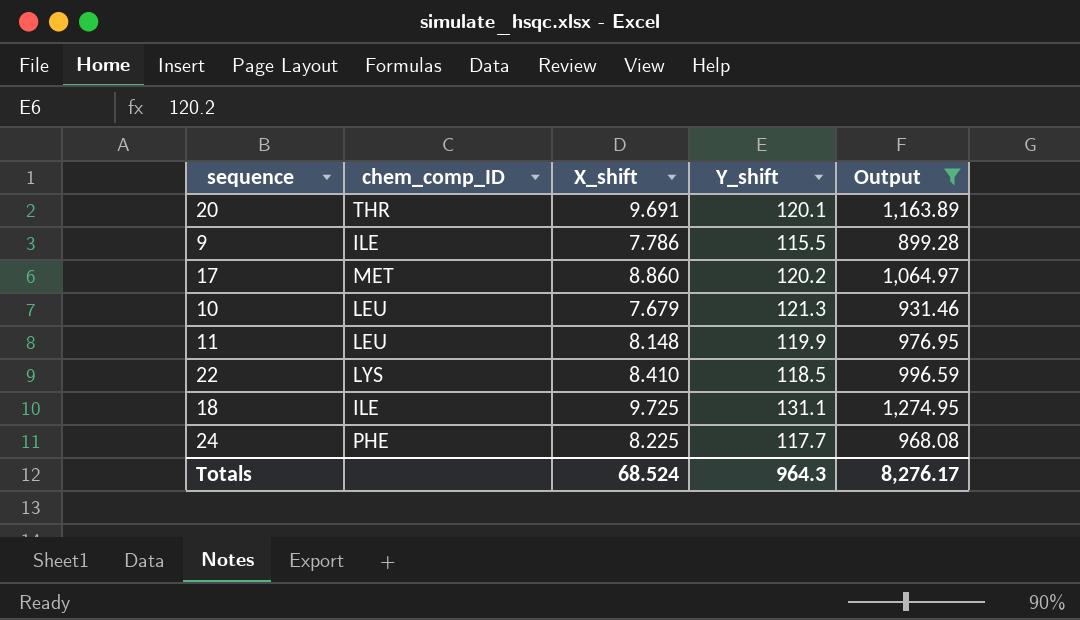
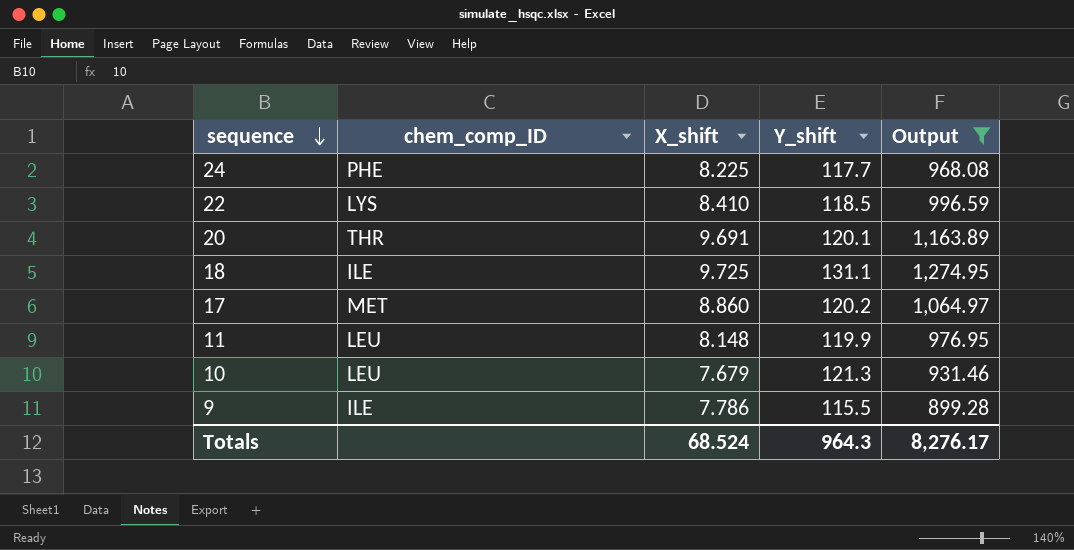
row order: none -> sequence descending

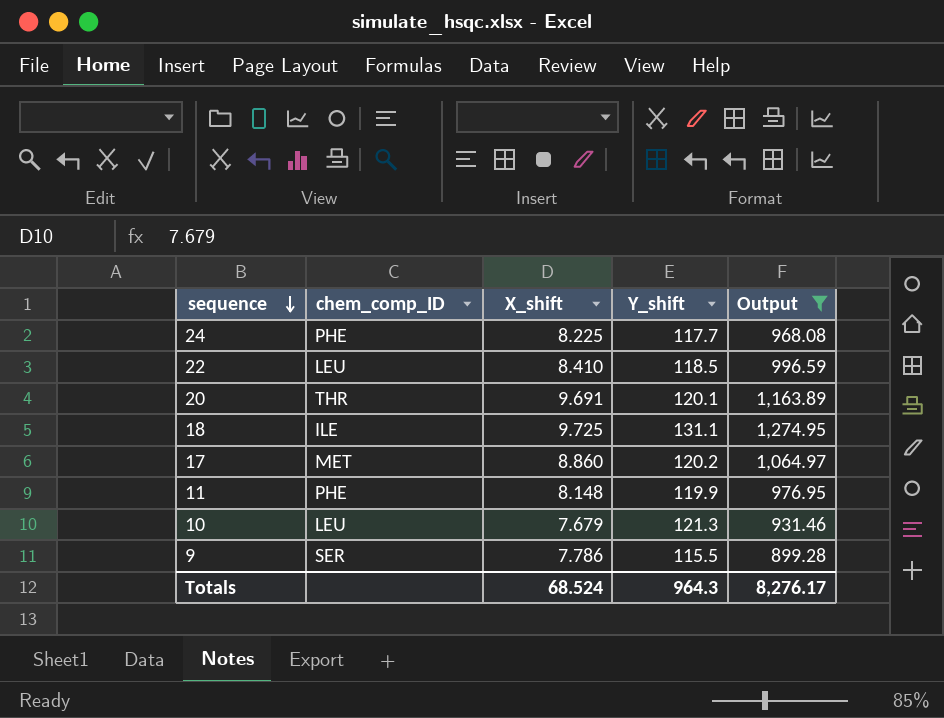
22 | chem_comp_ID: LYS -> LEU
11 | chem_comp_ID: LEU -> PHE
9 | chem_comp_ID: ILE -> SER

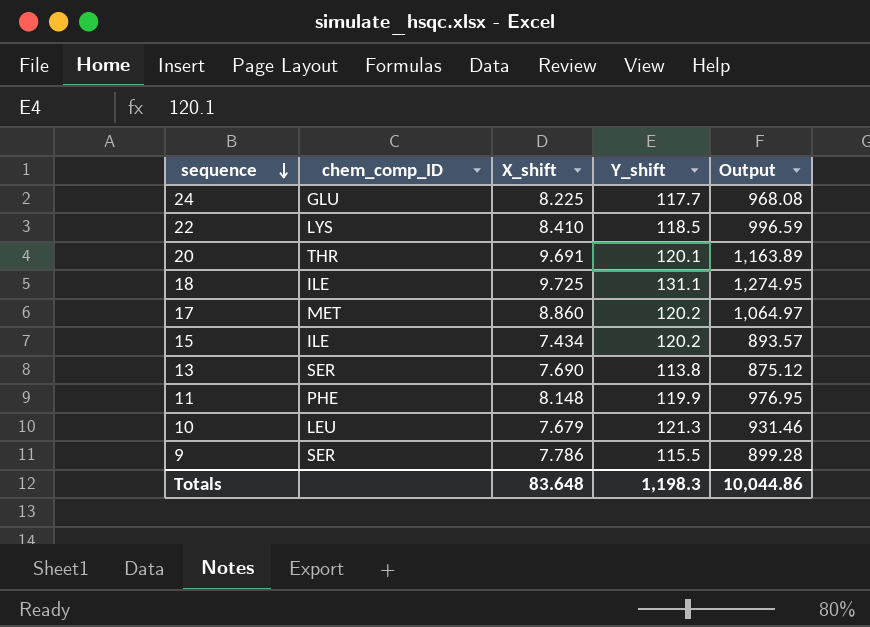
filter: Output >= 899.28 -> none
24 | chem_comp_ID: PHE -> GLU
22 | chem_comp_ID: LEU -> LYS
Totals | X_shift: 68.524 -> 83.648
Totals | Y_shift: 964.3 -> 1,198.3
Totals | Output: 8,276.17 -> 10,044.86

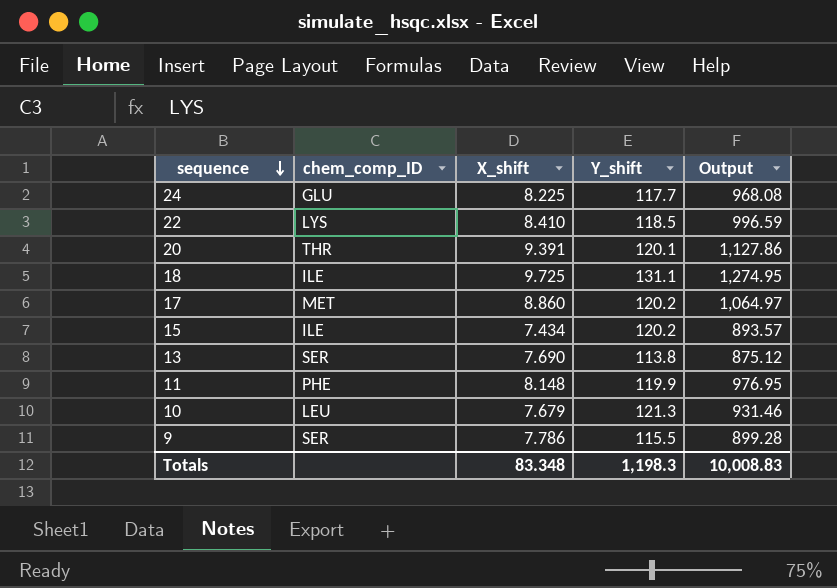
20 | X_shift: 9.691 -> 9.391
20 | Output: 1,163.89 -> 1,127.86
Totals | X_shift: 83.648 -> 83.348
Totals | Output: 10,044.86 -> 10,008.83

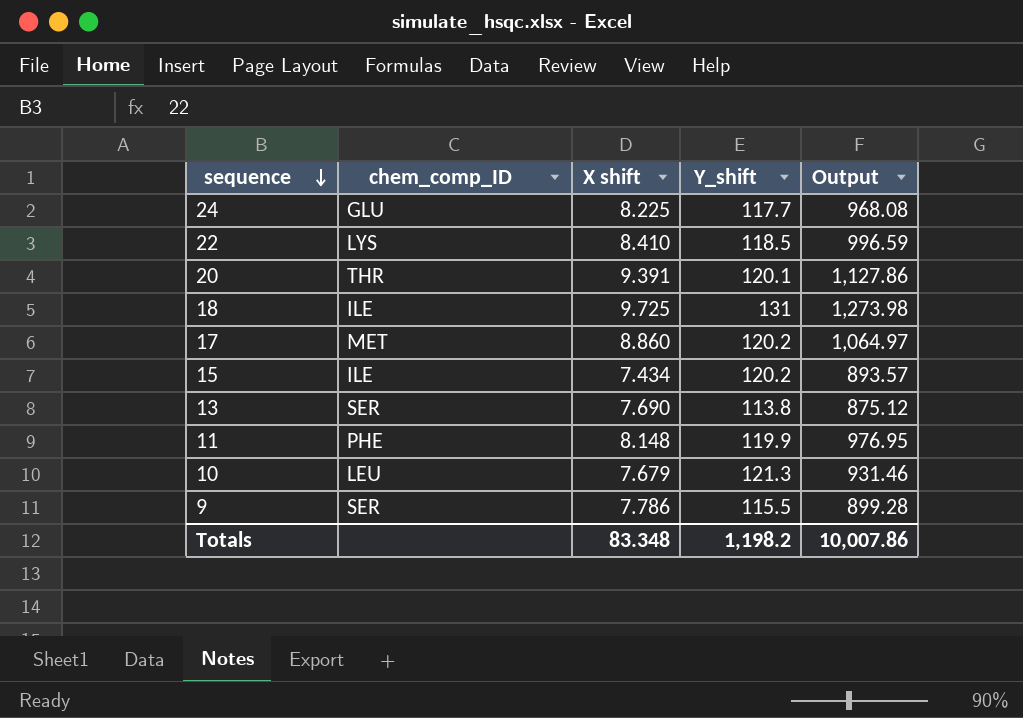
column name: X_shift -> X shift
18 | Y_shift: 131.1 -> 131
18 | Output: 1,274.95 -> 1,273.98
Totals | Y_shift: 1,198.3 -> 1,198.2
Totals | Output: 10,008.83 -> 10,007.86

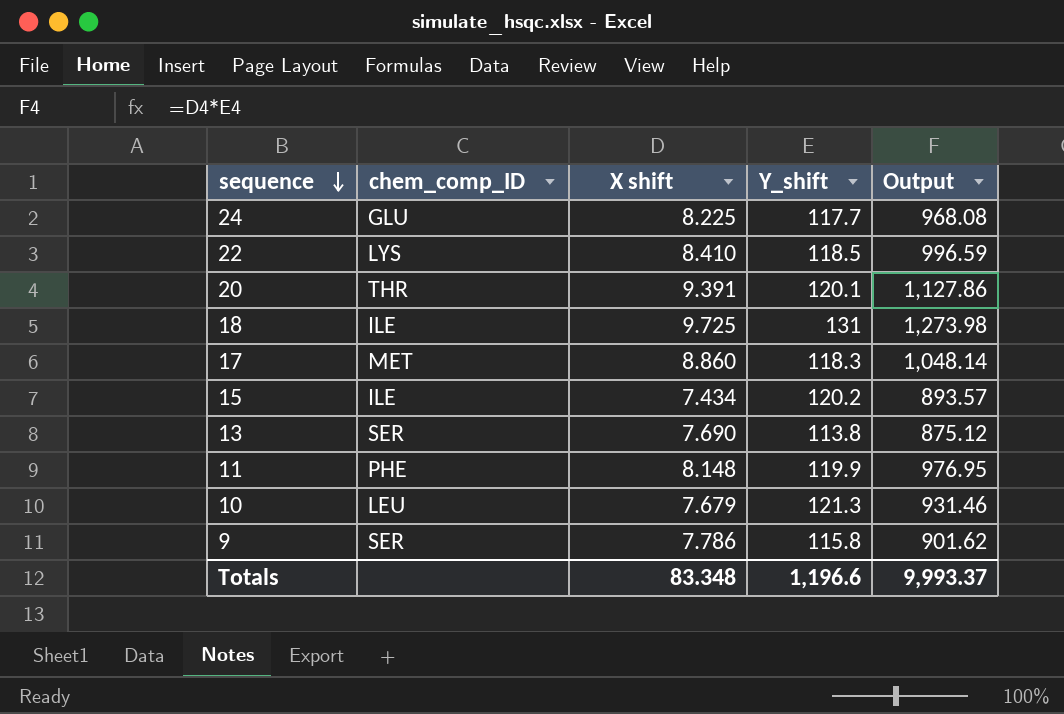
17 | Y_shift: 120.2 -> 118.3
17 | Output: 1,064.97 -> 1,048.14
9 | Y_shift: 115.5 -> 115.8
9 | Output: 899.28 -> 901.62
Totals | Y_shift: 1,198.2 -> 1,196.6
Totals | Output: 10,007.86 -> 9,993.37

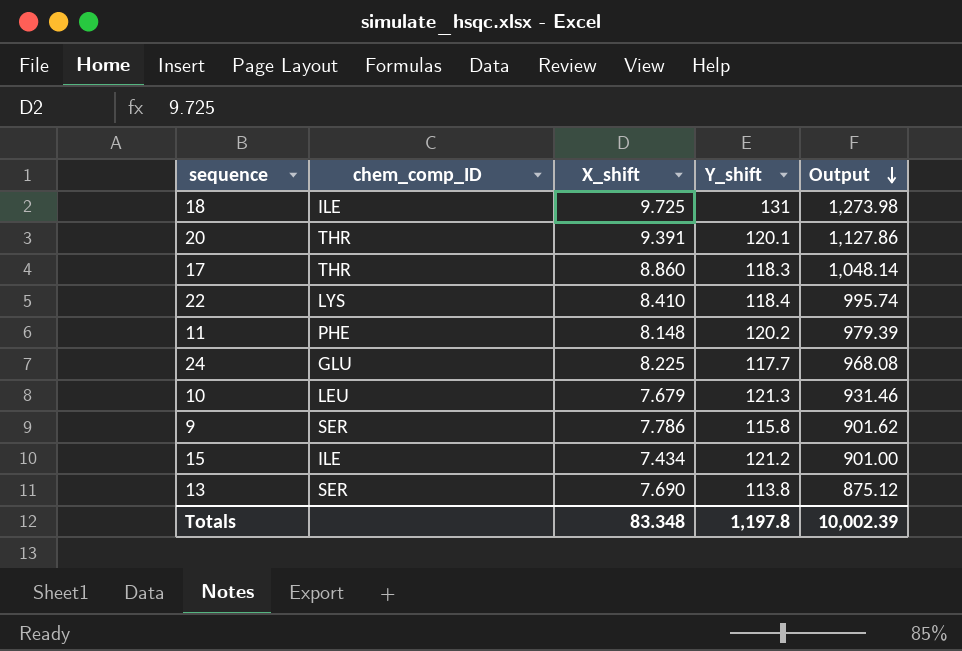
row order: sequence descending -> Output descending
column name: X shift -> X_shift
17 | chem_comp_ID: MET -> THR
22 | Y_shift: 118.5 -> 118.4
22 | Output: 996.59 -> 995.74
11 | Y_shift: 119.9 -> 120.2
11 | Output: 976.95 -> 979.39
15 | Y_shift: 120.2 -> 121.2
15 | Output: 893.57 -> 901.00
Totals | Y_shift: 1,196.6 -> 1,197.8
Totals | Output: 9,993.37 -> 10,002.39

